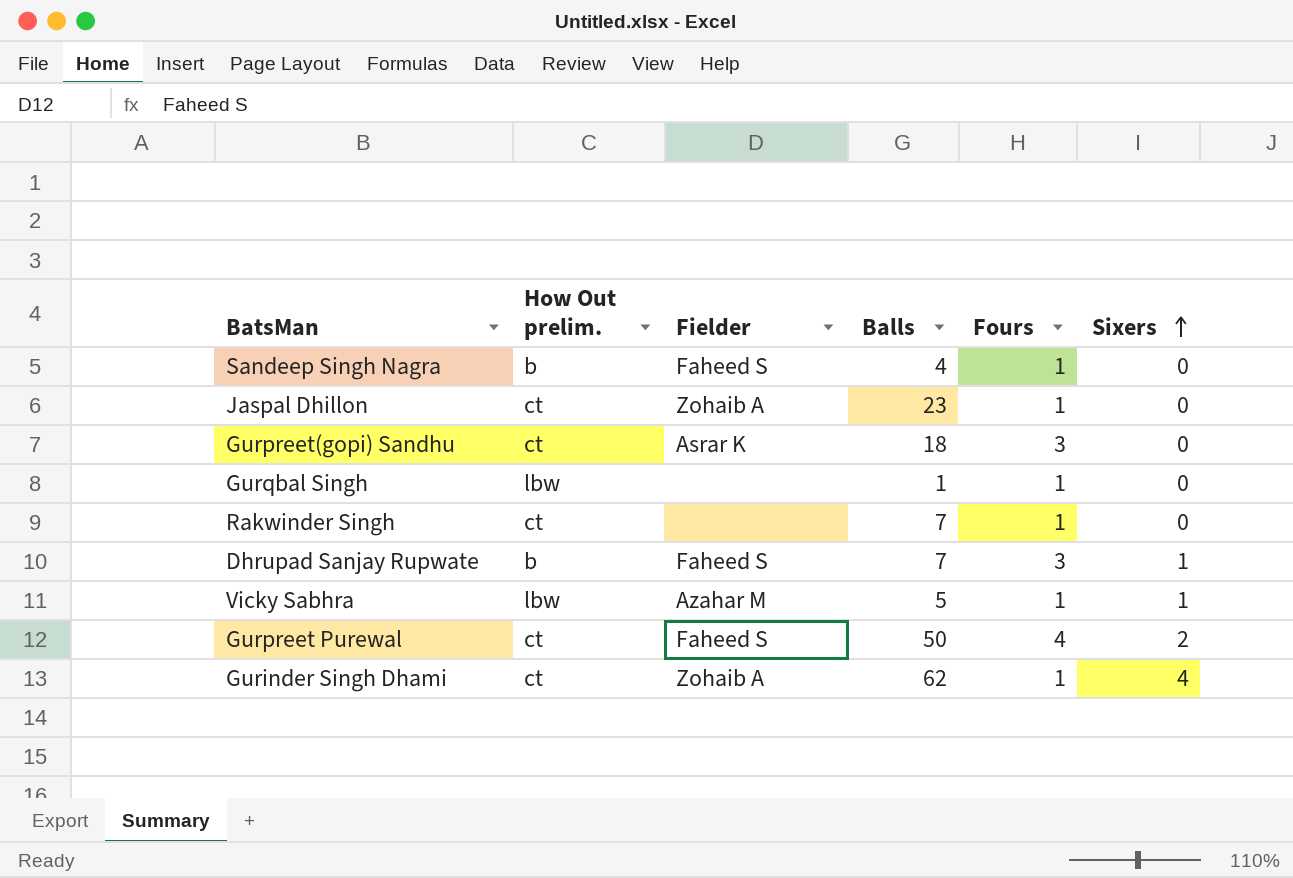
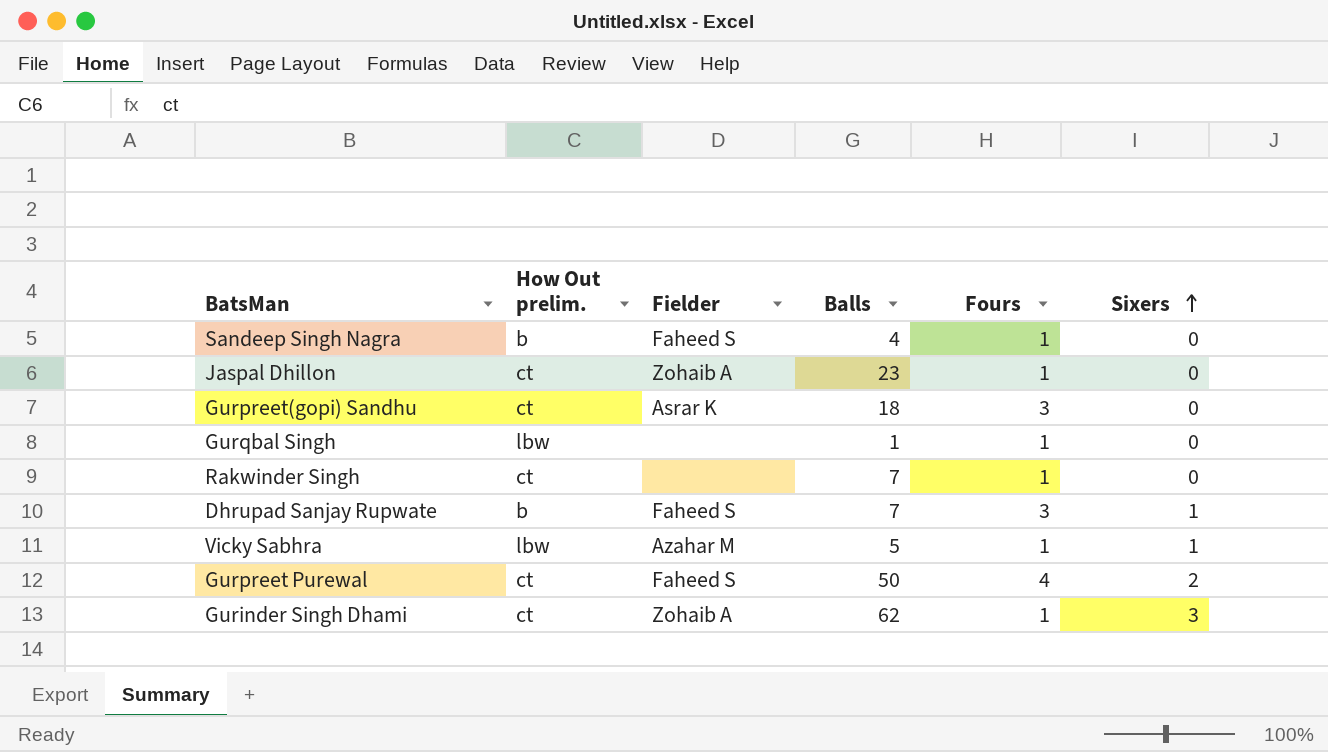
Gurinder Singh Dhami | Sixers: 4 -> 3

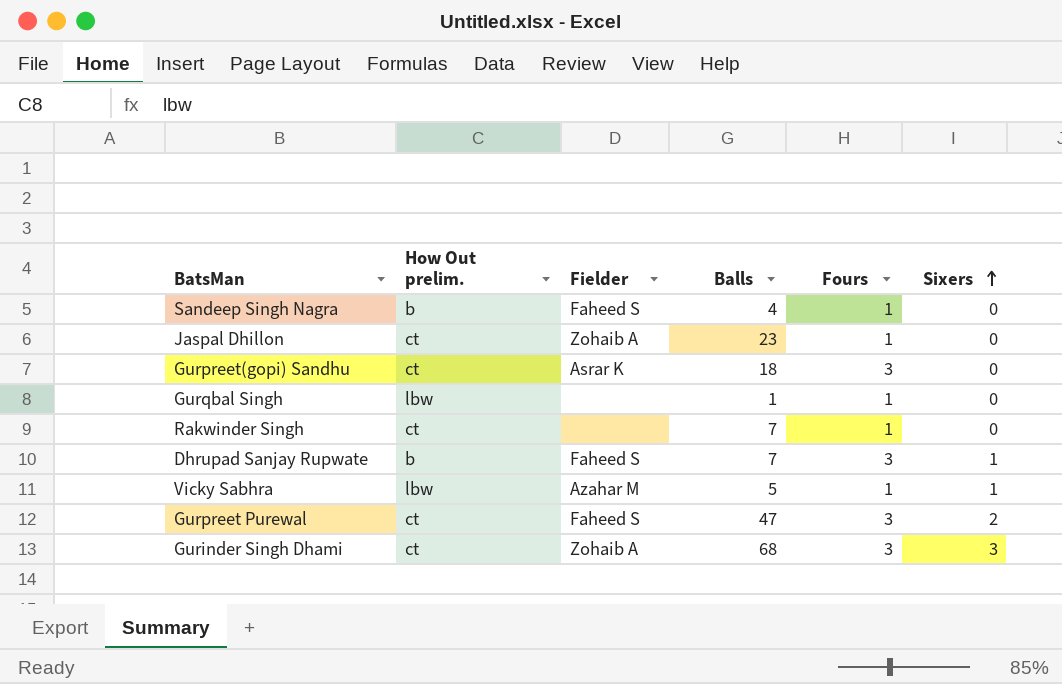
Gurpreet Purewal | Balls: 50 -> 47
Gurpreet Purewal | Fours: 4 -> 3
Gurinder Singh Dhami | Balls: 62 -> 68
Gurinder Singh Dhami | Fours: 1 -> 3

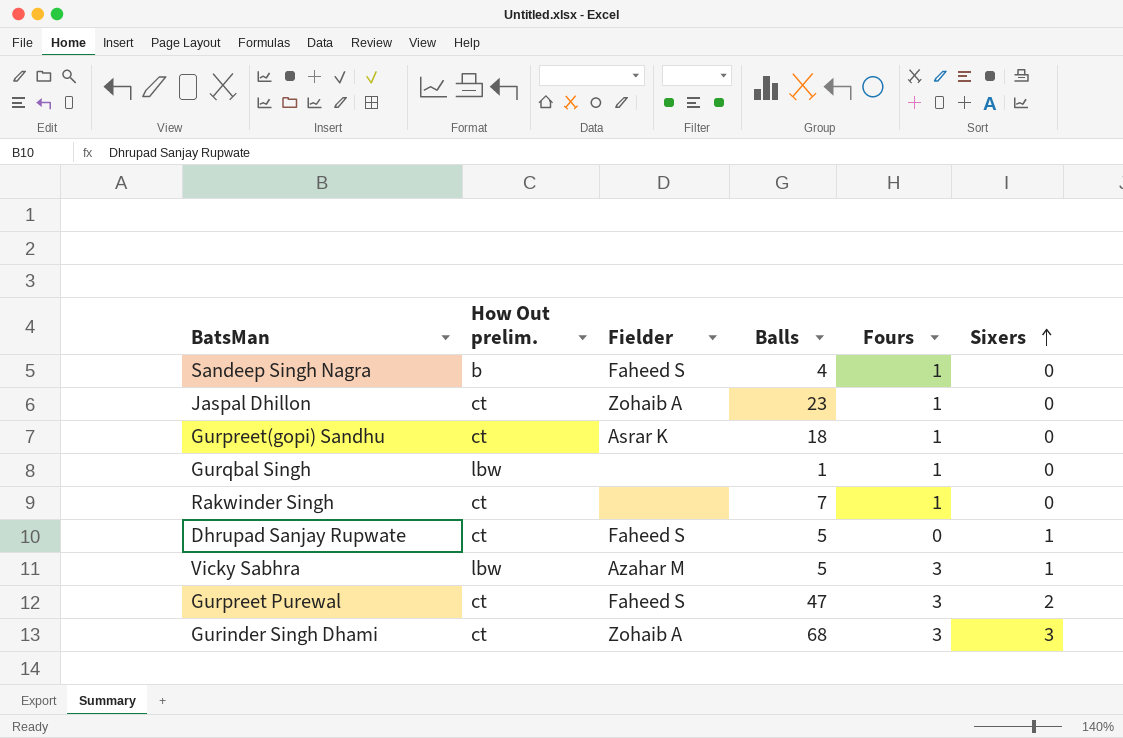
Gurpreet(gopi) Sandhu | Fours: 3 -> 1
Dhrupad Sanjay Rupwate | How Out prelim.: b -> ct
Dhrupad Sanjay Rupwate | Balls: 7 -> 5
Dhrupad Sanjay Rupwate | Fours: 3 -> 0
Vicky Sabhra | Fours: 1 -> 3

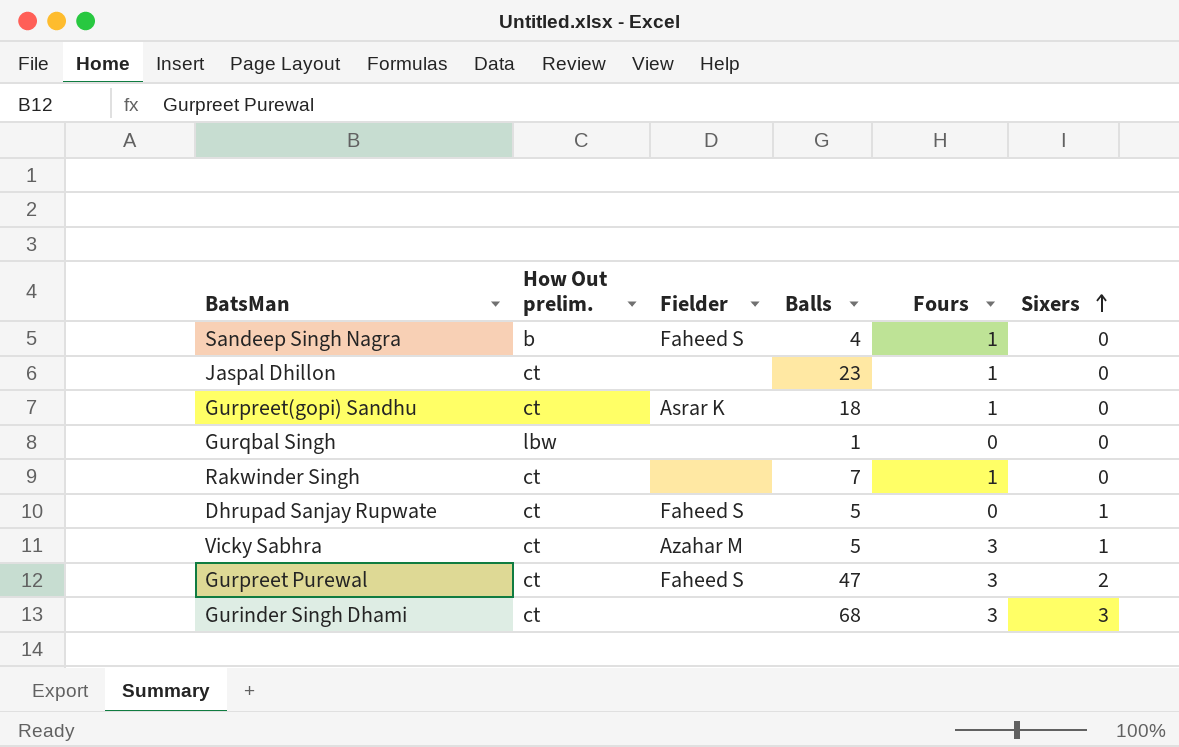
Jaspal Dhillon | Fielder: Zohaib A -> none
Gurqbal Singh | Fours: 1 -> 0
Vicky Sabhra | How Out prelim.: lbw -> ct
Gurinder Singh Dhami | Fielder: Zohaib A -> none

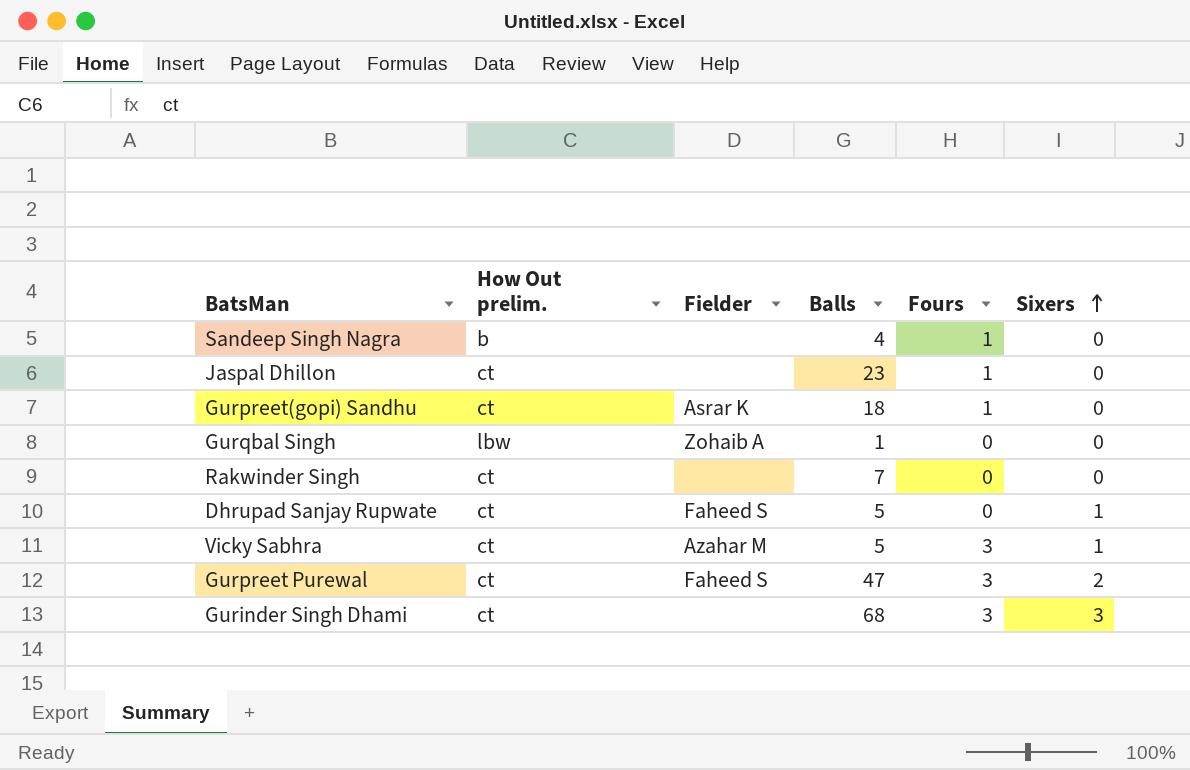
Sandeep Singh Nagra | Fielder: Faheed S -> none
Gurqbal Singh | Fielder: none -> Zohaib A
Rakwinder Singh | Fours: 1 -> 0

